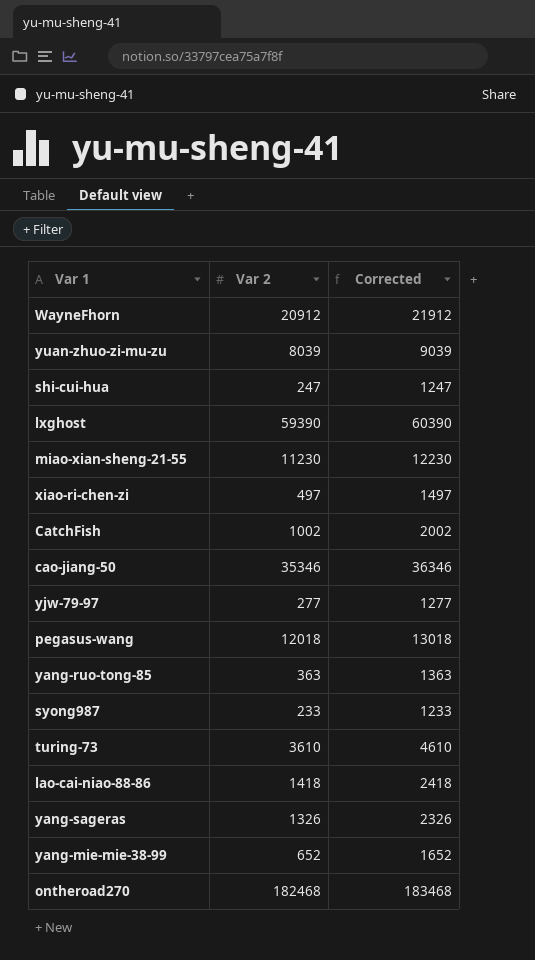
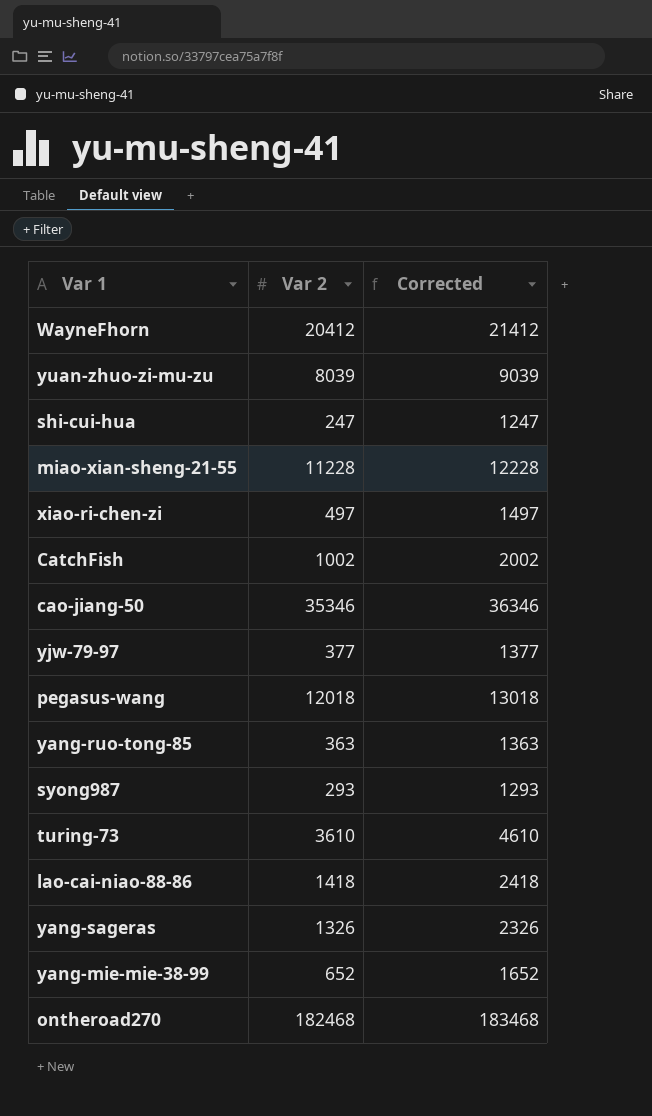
row lxghost: 59390 | 60390 -> none
WayneFhorn | Var 2: 20912 -> 20412
WayneFhorn | Corrected: 21912 -> 21412
miao-xian-sheng-21-55 | Var 2: 11230 -> 11228
miao-xian-sheng-21-55 | Corrected: 12230 -> 12228
yjw-79-97 | Var 2: 277 -> 377
yjw-79-97 | Corrected: 1277 -> 1377
syong987 | Var 2: 233 -> 293
syong987 | Corrected: 1233 -> 1293

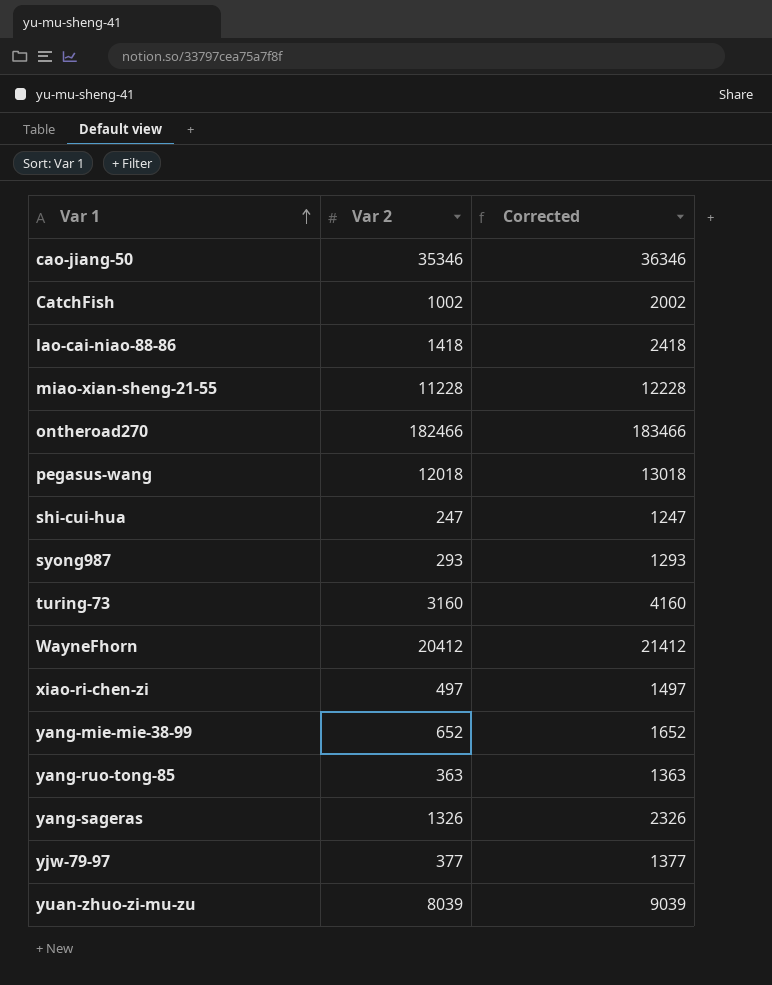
row order: none -> Var 1 ascending
ontheroad270 | Var 2: 182468 -> 182466
ontheroad270 | Corrected: 183468 -> 183466
turing-73 | Var 2: 3610 -> 3160
turing-73 | Corrected: 4610 -> 4160

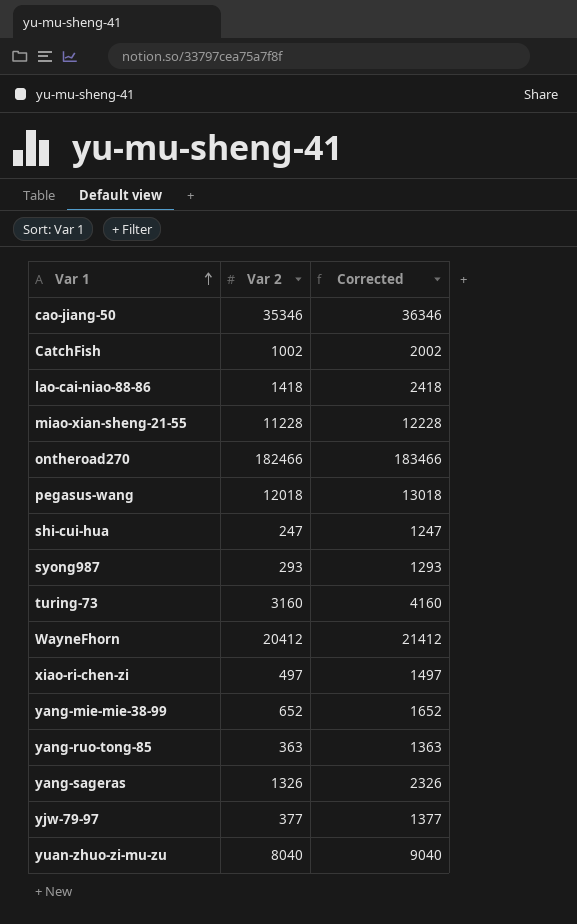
yuan-zhuo-zi-mu-zu | Var 2: 8039 -> 8040
yuan-zhuo-zi-mu-zu | Corrected: 9039 -> 9040

